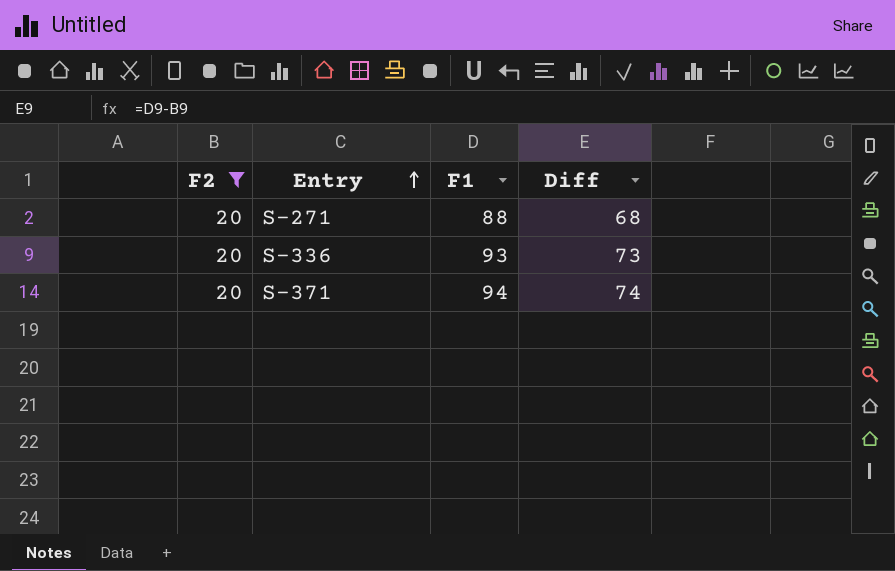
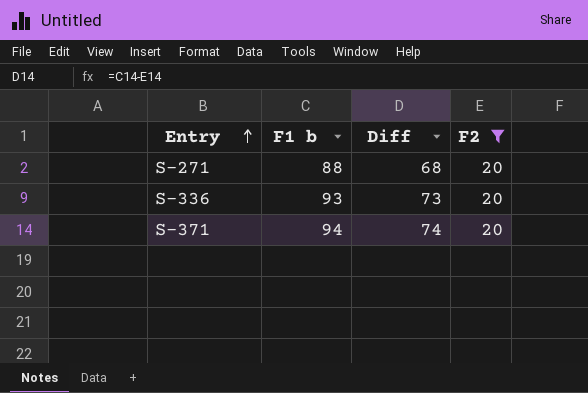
column name: F1 -> F1 b
column F2 | position: 1 -> 4

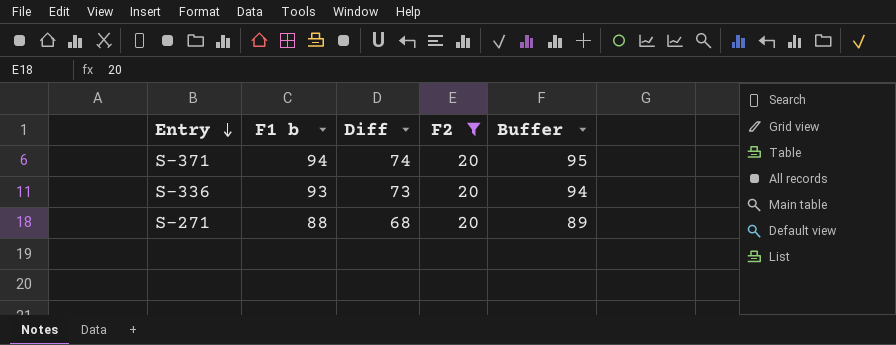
row order: Entry ascending -> Entry descending
column Buffer | formula: none -> [F1 b] + 1

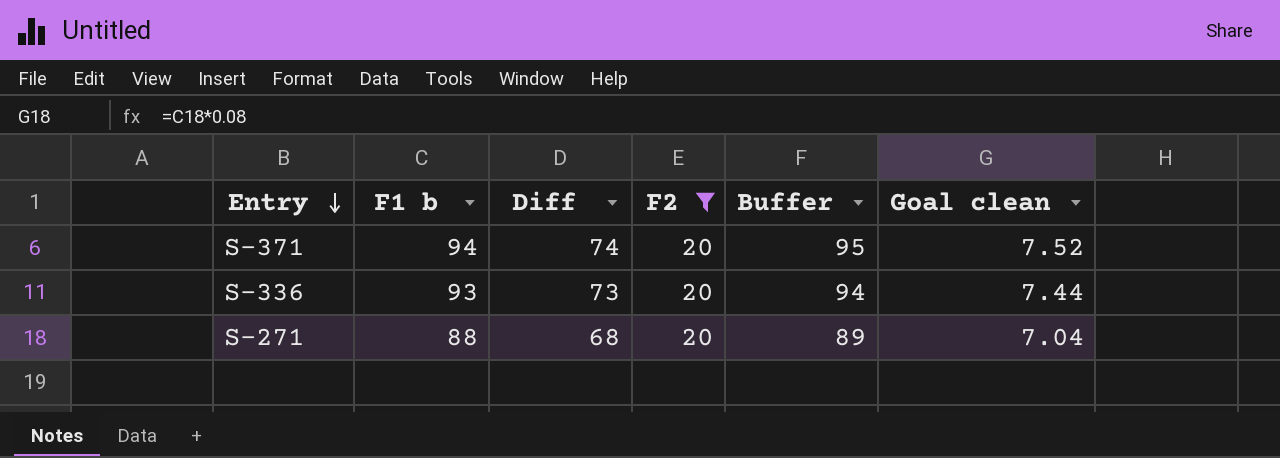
column Goal clean | formula: none -> [F1 b] * 0.08

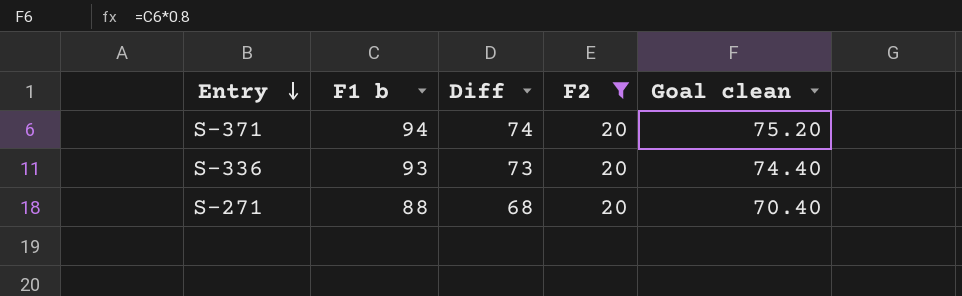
column Buffer | formula: [F1 b] + 1 -> none
column Goal clean | formula: [F1 b] * 0.08 -> [F1 b] * 0.8

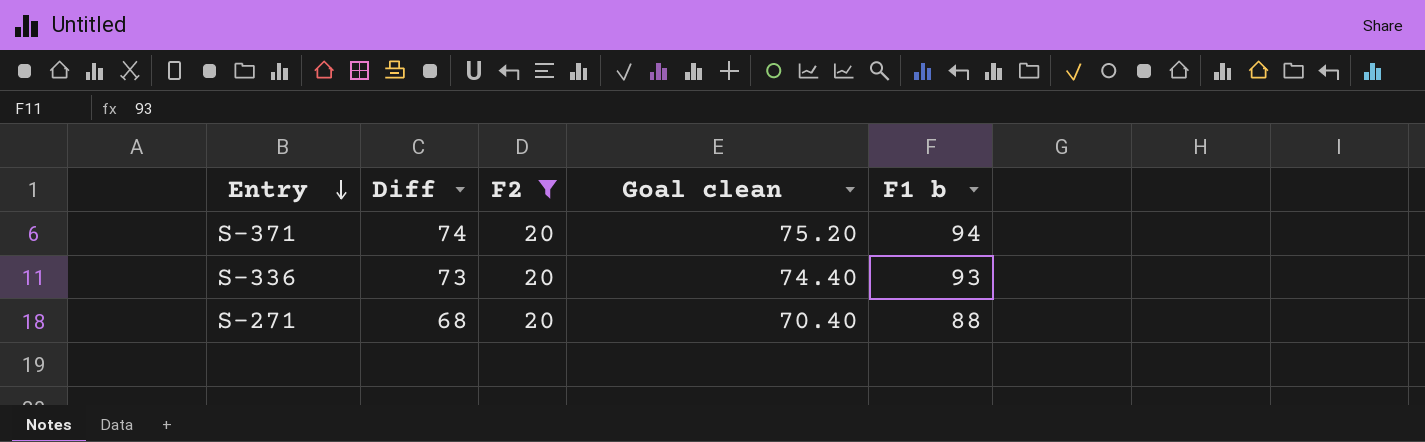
column F1 b | position: 2 -> 5

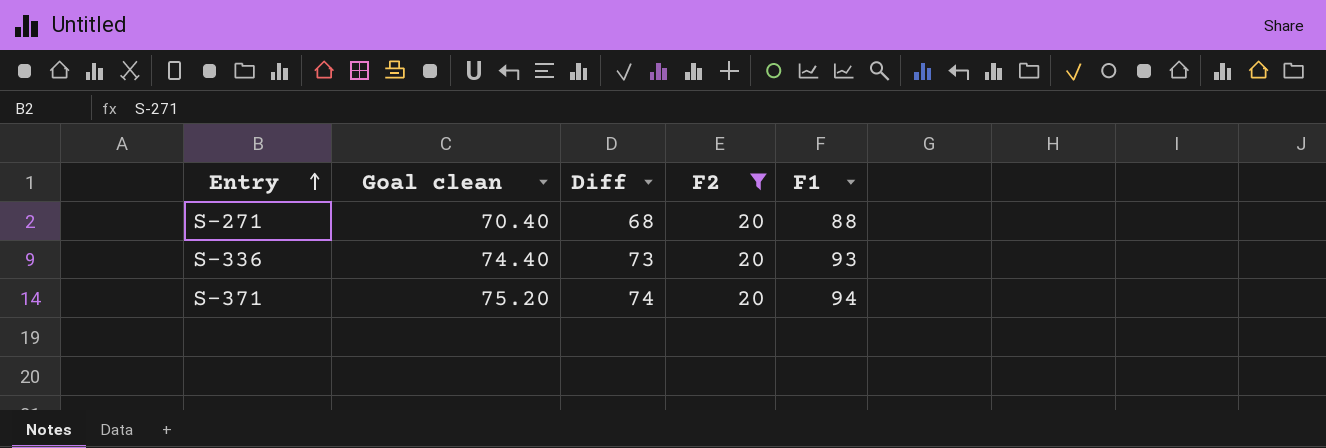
row order: Entry descending -> Entry ascending
column Goal clean | position: 4 -> 2
column name: F1 b -> F1

